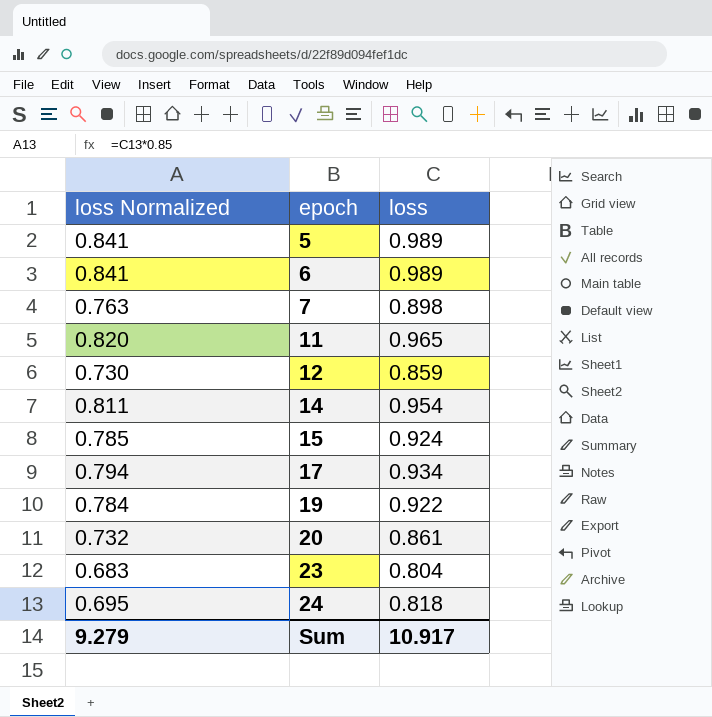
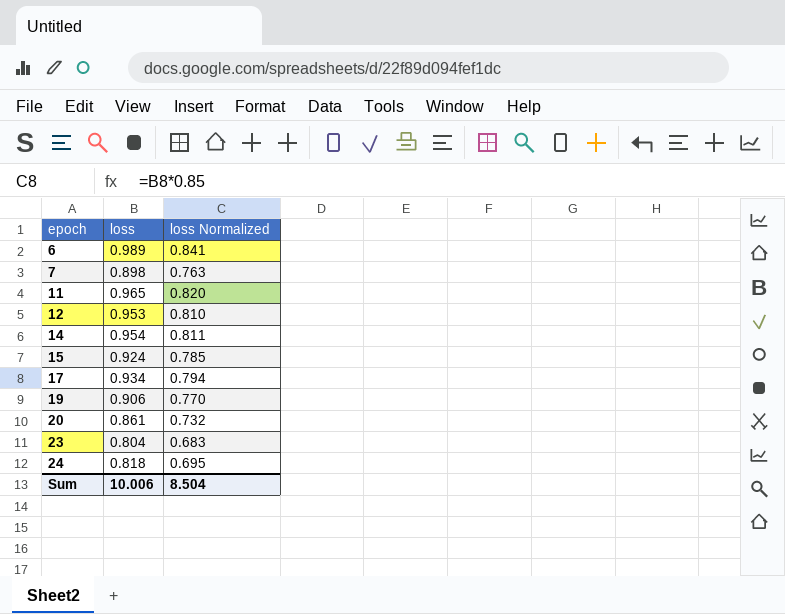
column loss Normalized | position: 1 -> 3
row 5: 0.841 | 0.989 -> none
12 | loss: 0.859 -> 0.953
12 | loss Normalized: 0.730 -> 0.810
19 | loss: 0.922 -> 0.906
19 | loss Normalized: 0.784 -> 0.770
Sum | loss: 10.917 -> 10.006
Sum | loss Normalized: 9.279 -> 8.504

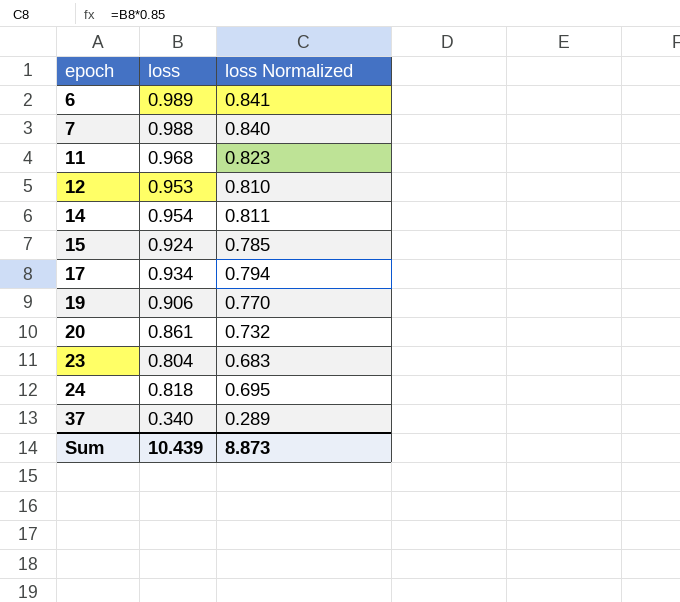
7 | loss: 0.898 -> 0.988
7 | loss Normalized: 0.763 -> 0.840
11 | loss: 0.965 -> 0.968
11 | loss Normalized: 0.820 -> 0.823
row 37: none -> 0.340 | 0.289
Sum | loss: 10.006 -> 10.439
Sum | loss Normalized: 8.504 -> 8.873

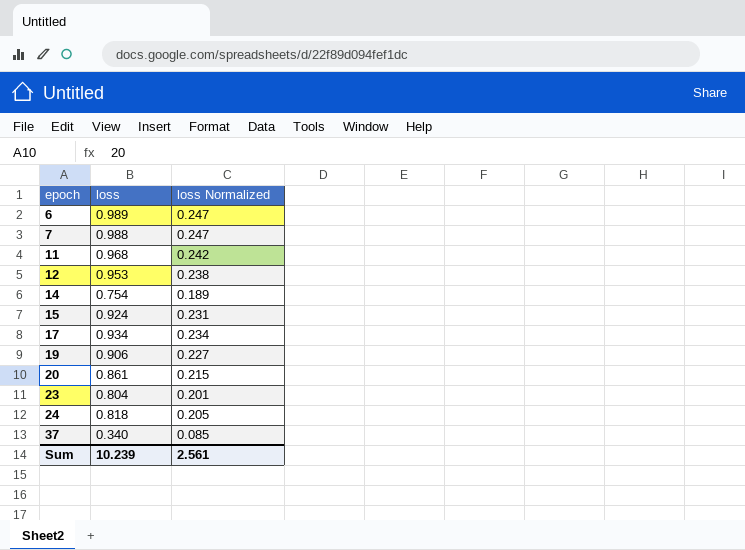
column loss Normalized | formula: [loss] * 0.85 -> [loss] * 0.25
14 | loss: 0.954 -> 0.754
Sum | loss: 10.439 -> 10.239
Sum | loss Normalized: 8.873 -> 2.561

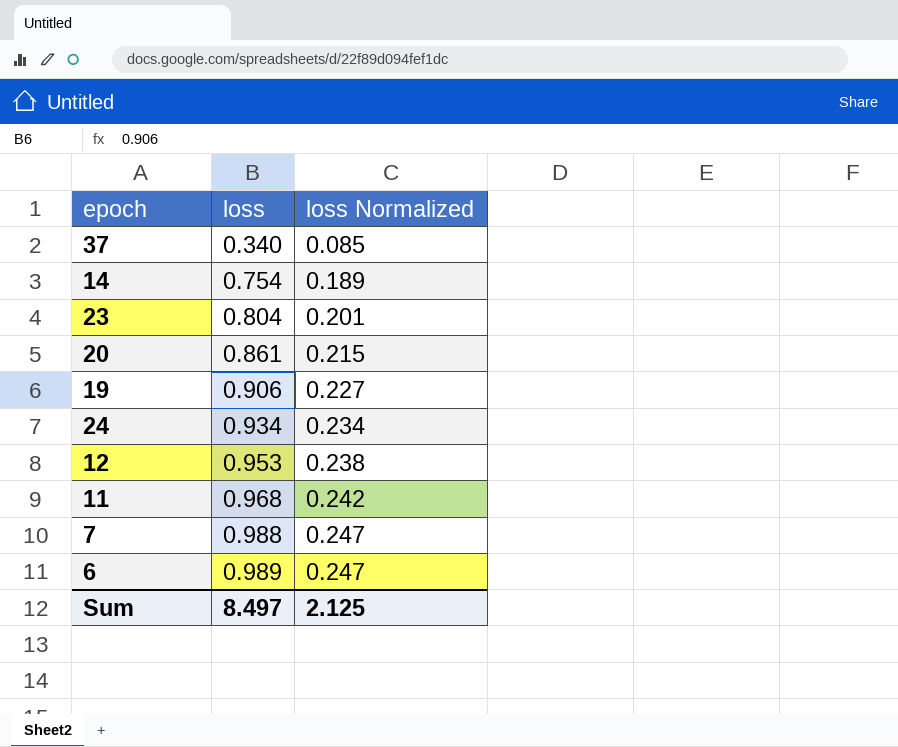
row order: epoch ascending -> loss ascending
row 15: 0.924 | 0.231 -> none
row 17: 0.934 | 0.234 -> none
24 | loss: 0.818 -> 0.934
24 | loss Normalized: 0.205 -> 0.234
Sum | loss: 10.239 -> 8.497
Sum | loss Normalized: 2.561 -> 2.125

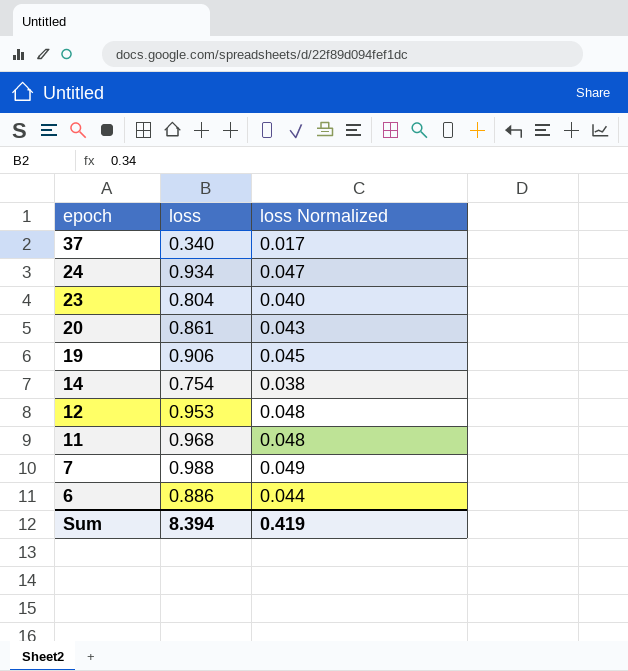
row order: loss ascending -> epoch descending
column loss Normalized | formula: [loss] * 0.25 -> [loss] * 0.05
6 | loss: 0.989 -> 0.886
Sum | loss: 8.497 -> 8.394
Sum | loss Normalized: 2.125 -> 0.419

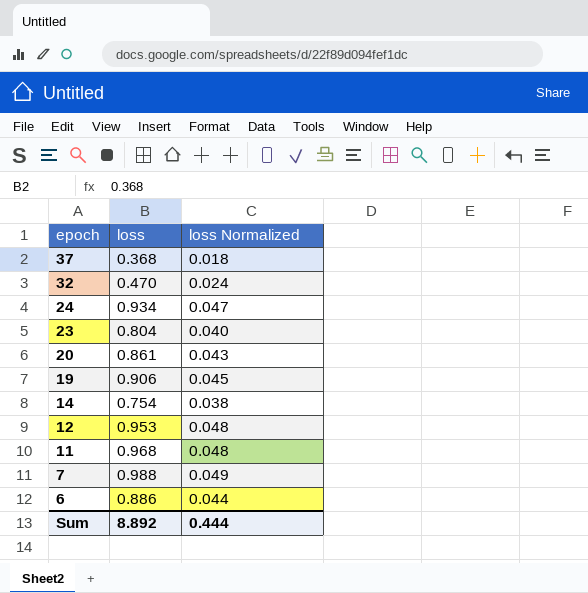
37 | loss: 0.340 -> 0.368
37 | loss Normalized: 0.017 -> 0.018
row 32: none -> 0.470 | 0.024
Sum | loss: 8.394 -> 8.892
Sum | loss Normalized: 0.419 -> 0.444

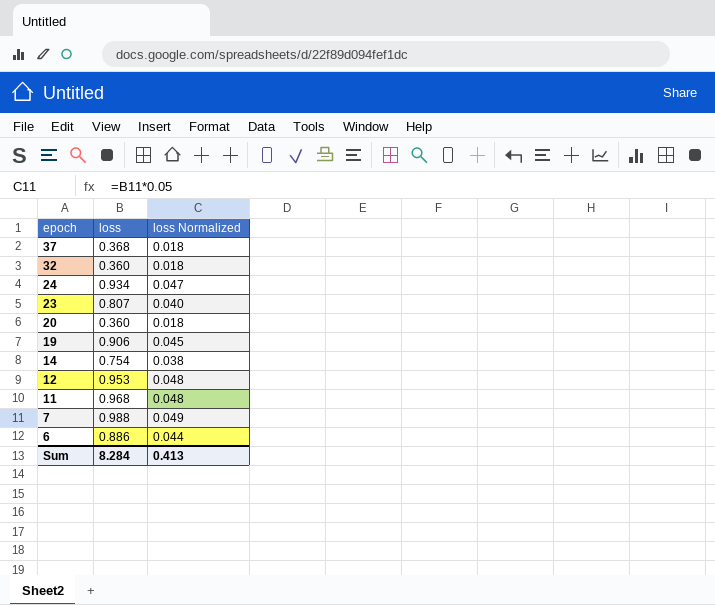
32 | loss: 0.470 -> 0.360
32 | loss Normalized: 0.024 -> 0.018
23 | loss: 0.804 -> 0.807
20 | loss: 0.861 -> 0.360
20 | loss Normalized: 0.043 -> 0.018
Sum | loss: 8.892 -> 8.284
Sum | loss Normalized: 0.444 -> 0.413

